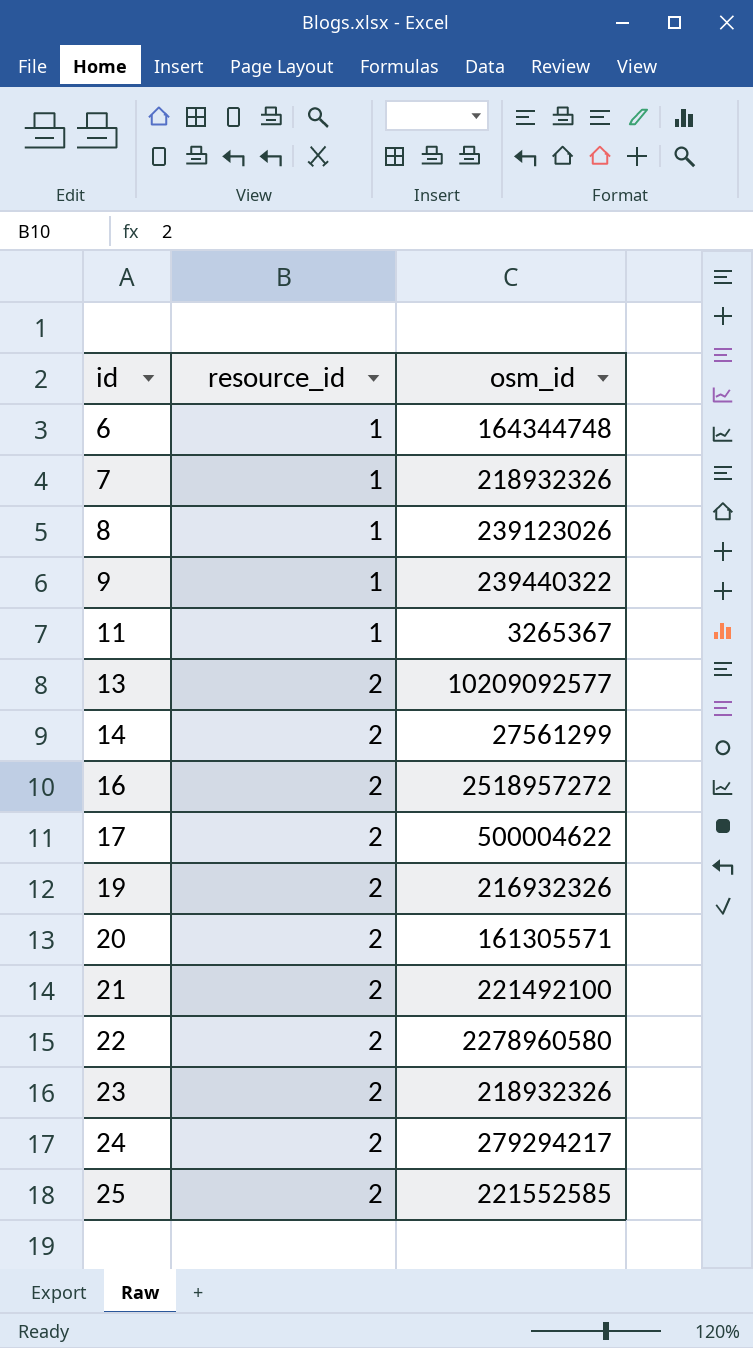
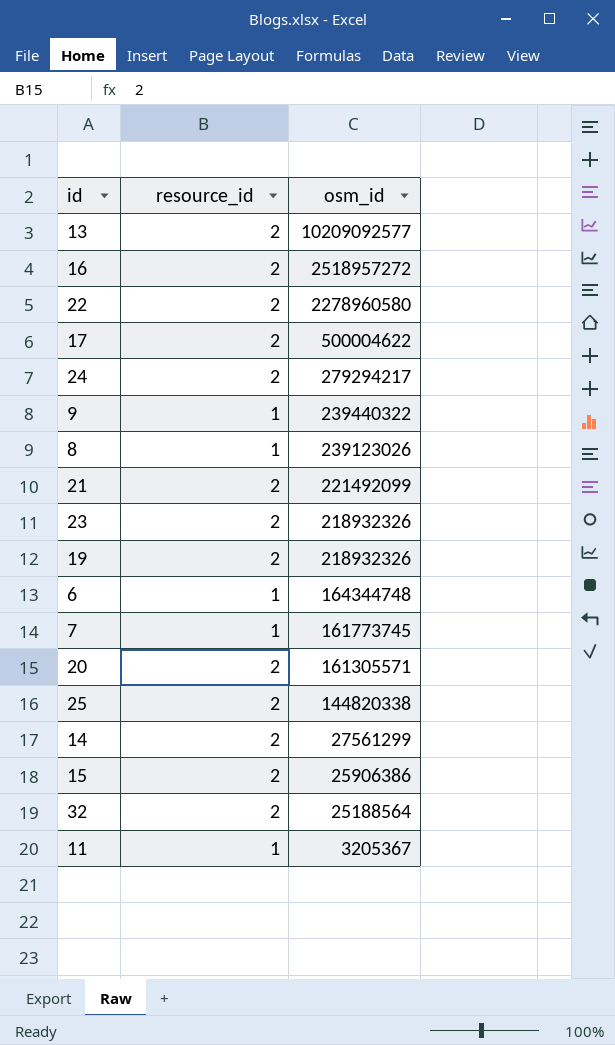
row order: id ascending -> osm_id descending
21 | osm_id: 221492100 -> 221492099
19 | osm_id: 216932326 -> 218932326
7 | osm_id: 218932326 -> 161773745
25 | osm_id: 221552585 -> 144820338
row 15: none -> 2 | 25906386
row 32: none -> 2 | 25188564
11 | osm_id: 3265367 -> 3205367

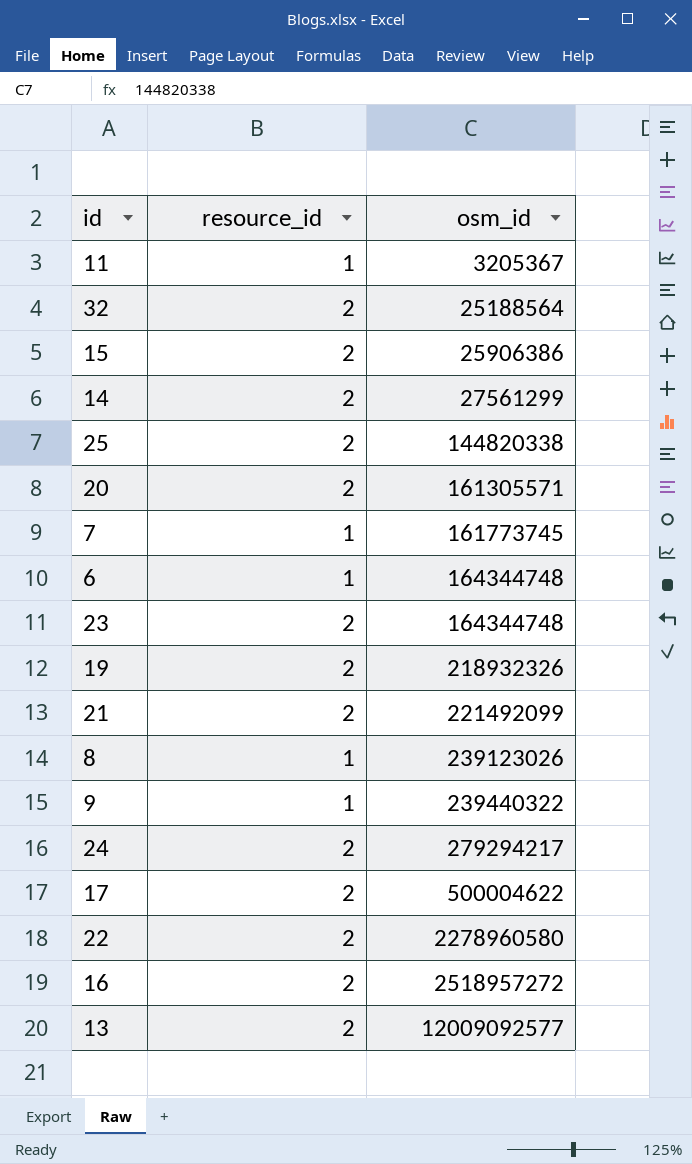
row order: osm_id descending -> osm_id ascending
23 | osm_id: 218932326 -> 164344748
13 | osm_id: 10209092577 -> 12009092577

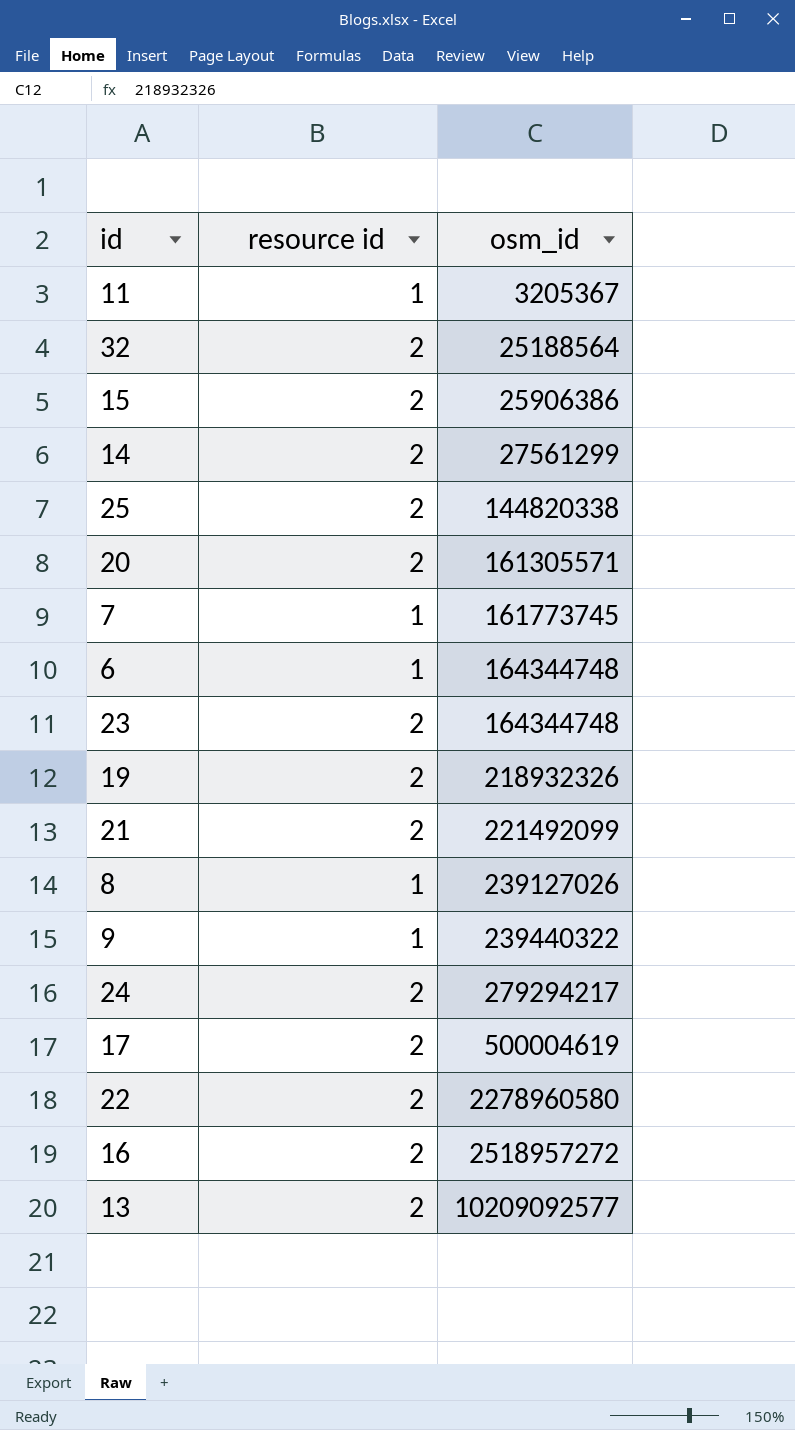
column name: resource_id -> resource id
8 | osm_id: 239123026 -> 239127026
17 | osm_id: 500004622 -> 500004619
13 | osm_id: 12009092577 -> 10209092577

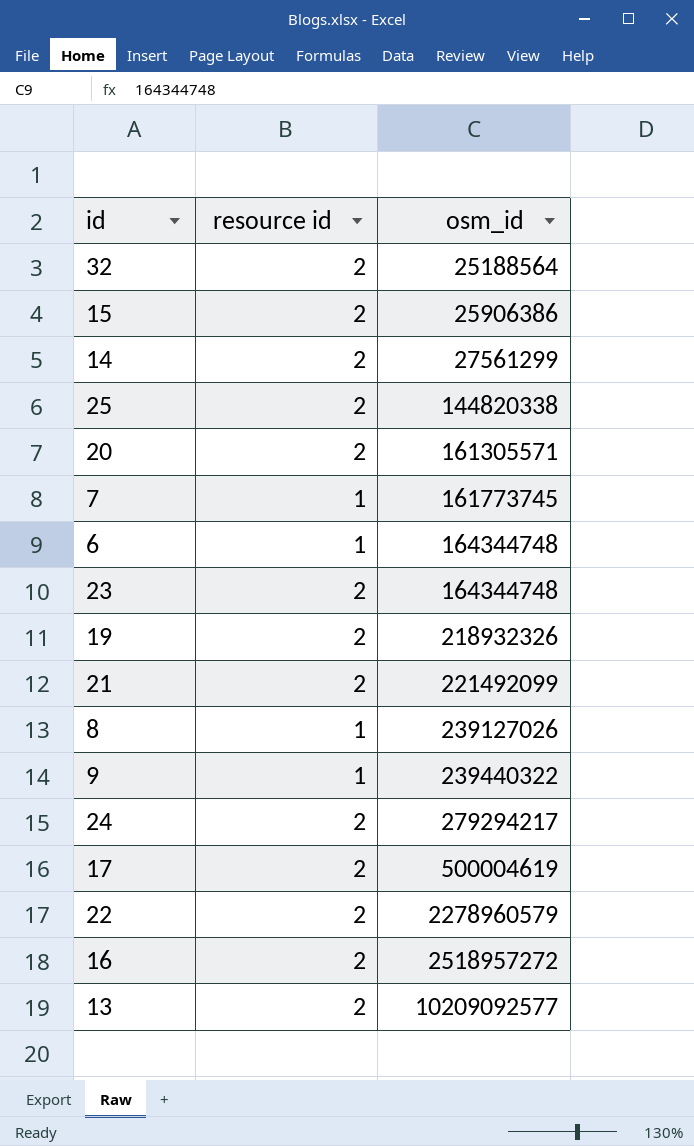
row 11: 1 | 3205367 -> none
22 | osm_id: 2278960580 -> 2278960579

